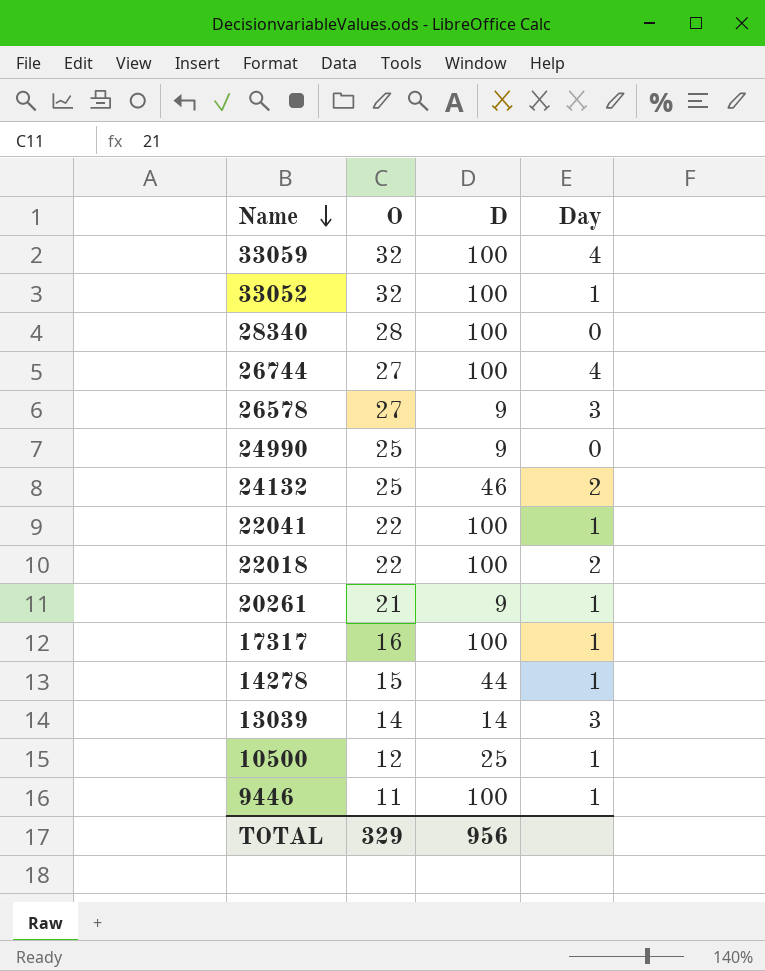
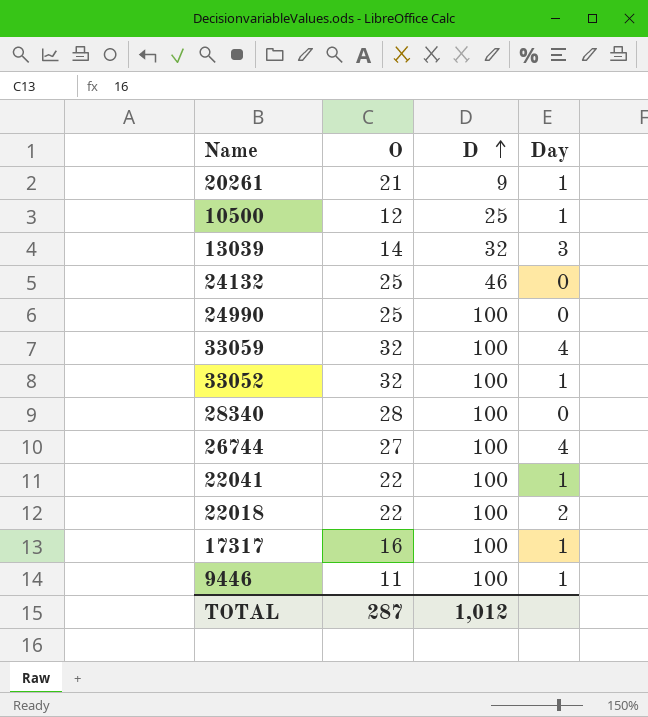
row order: Name descending -> D ascending
row 26578: 27 | 9 | 3 -> none
row 14278: 15 | 44 | 1 -> none
13039 | D: 14 -> 32
24132 | Day: 2 -> 0
24990 | D: 9 -> 100
TOTAL | O: 329 -> 287
TOTAL | D: 956 -> 1,012

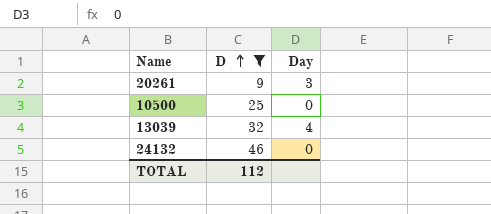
filter: none -> D != 100
column O | position: 2 -> none
20261 | Day: 1 -> 3
10500 | Day: 1 -> 0
13039 | Day: 3 -> 4
TOTAL | D: 1,012 -> 112

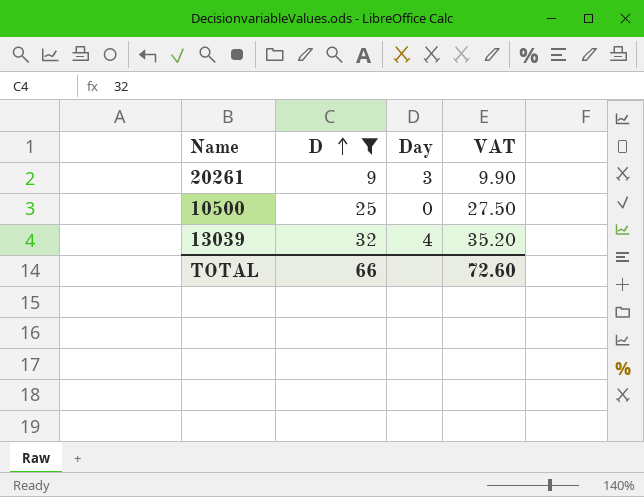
column VAT | formula: none -> [D] * 1.1
row 24132: 46 | 0 -> none
TOTAL | D: 112 -> 66

